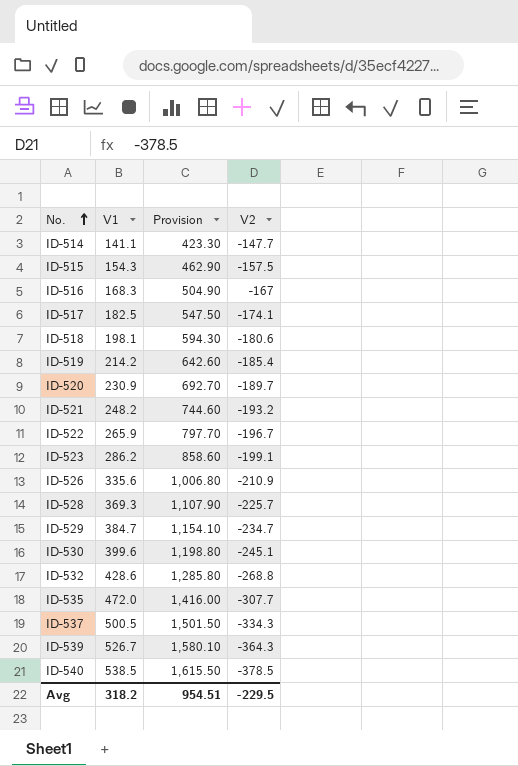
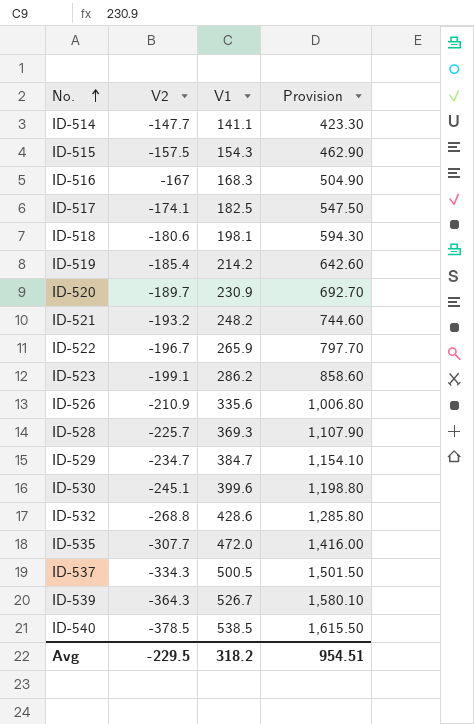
column V2 | position: 4 -> 2

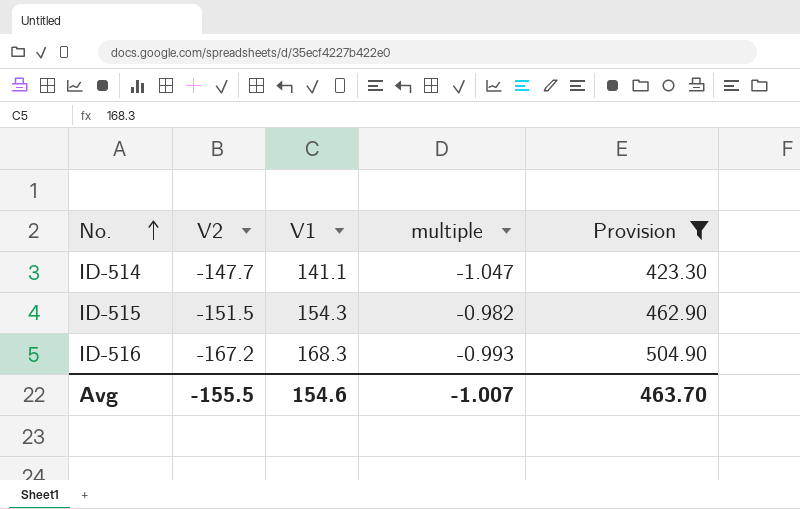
filter: none -> Provision <= 504.90
column multiple | formula: none -> [V2] / [V1]
ID-515 | V2: -157.5 -> -151.5
ID-516 | V2: -167 -> -167.2
Avg | V2: -229.5 -> -155.5
Avg | V1: 318.2 -> 154.6
Avg | Provision: 954.51 -> 463.70

